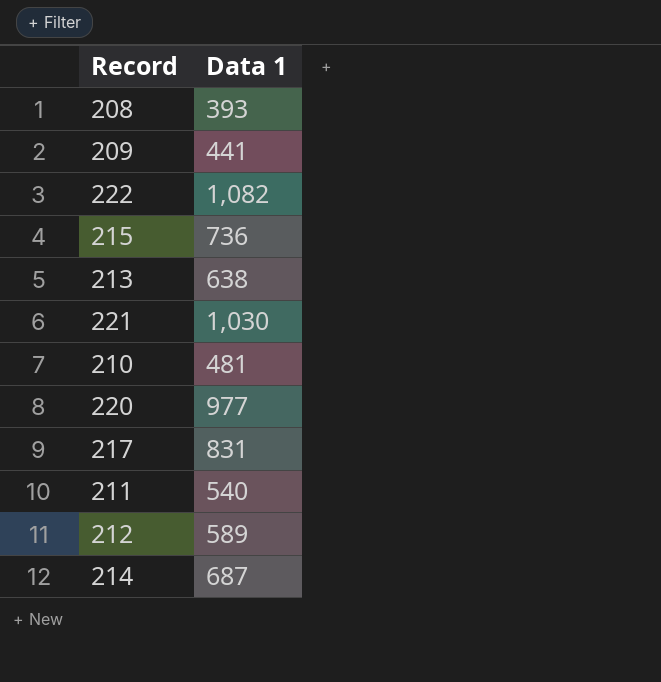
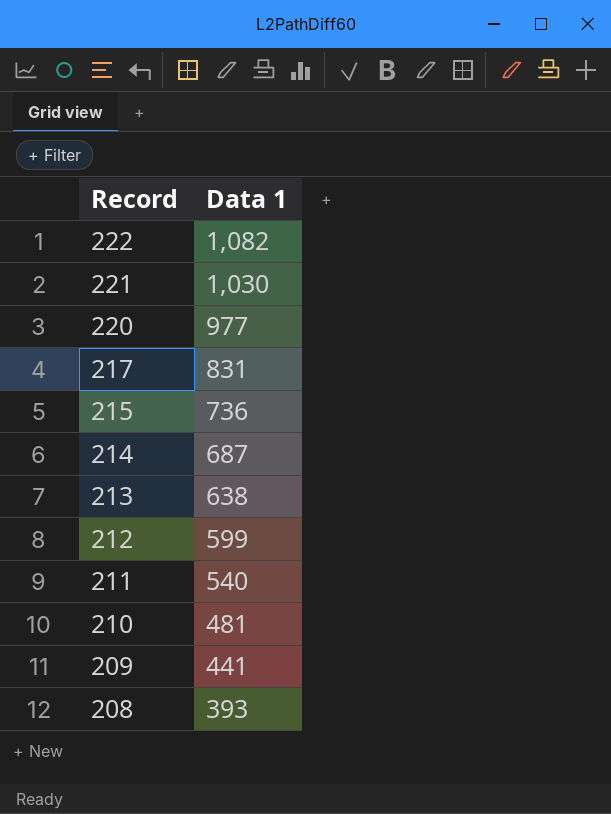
row order: none -> Record descending
212 | Data 1: 589 -> 599

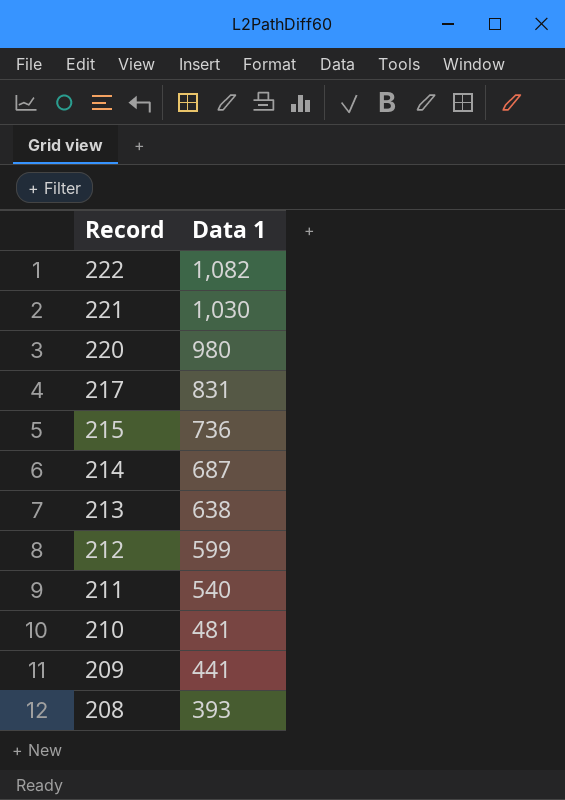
220 | Data 1: 977 -> 980

